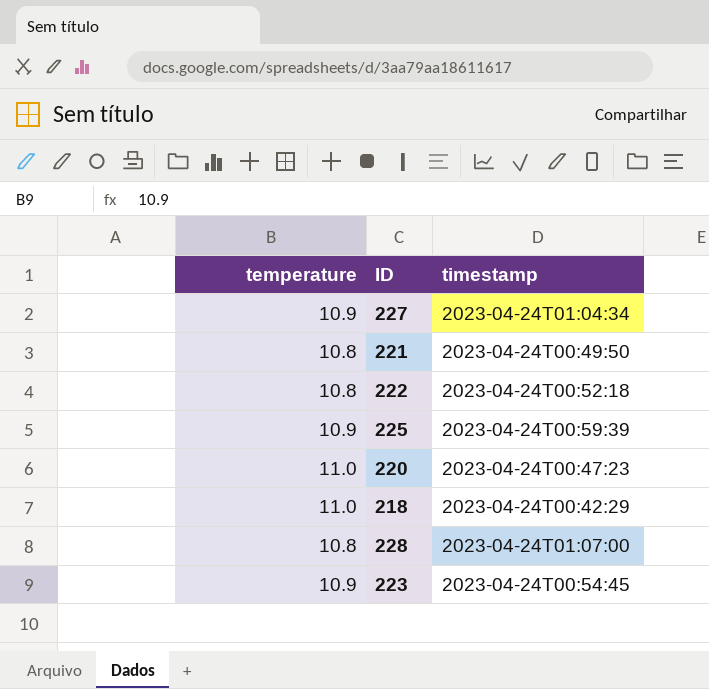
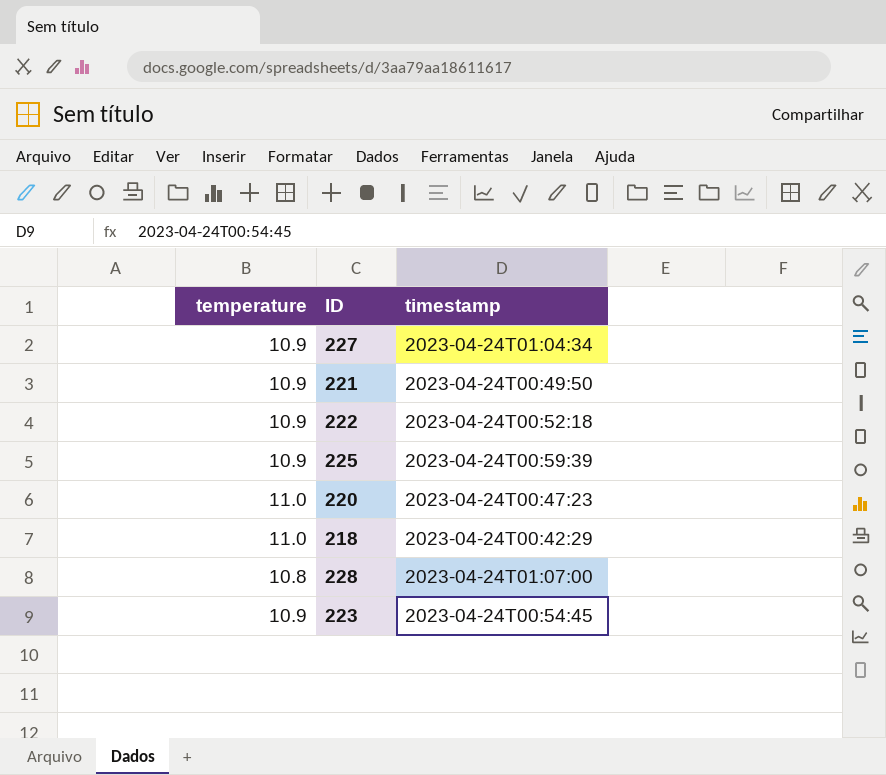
221 | temperature: 10.8 -> 10.9
222 | temperature: 10.8 -> 10.9

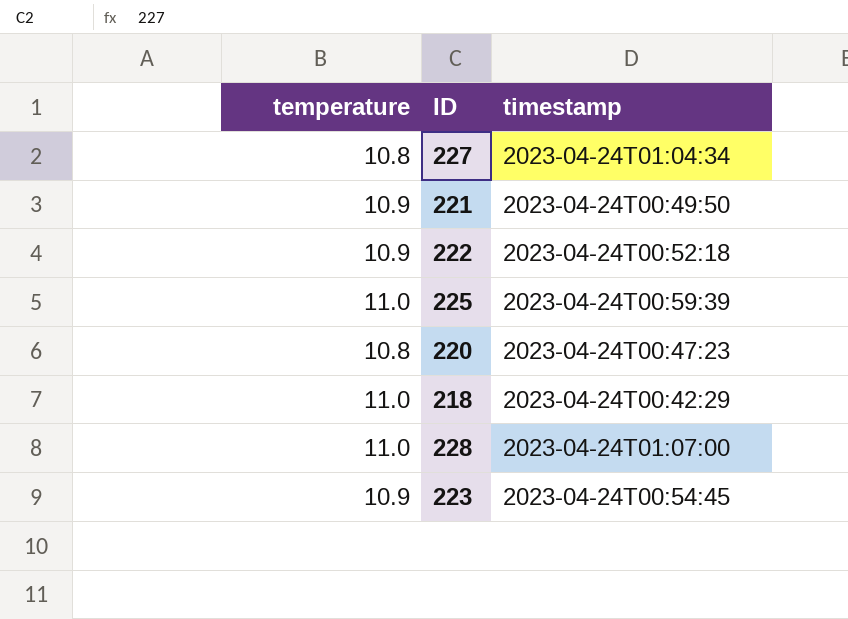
227 | temperature: 10.9 -> 10.8
225 | temperature: 10.9 -> 11.0
220 | temperature: 11.0 -> 10.8
228 | temperature: 10.8 -> 11.0

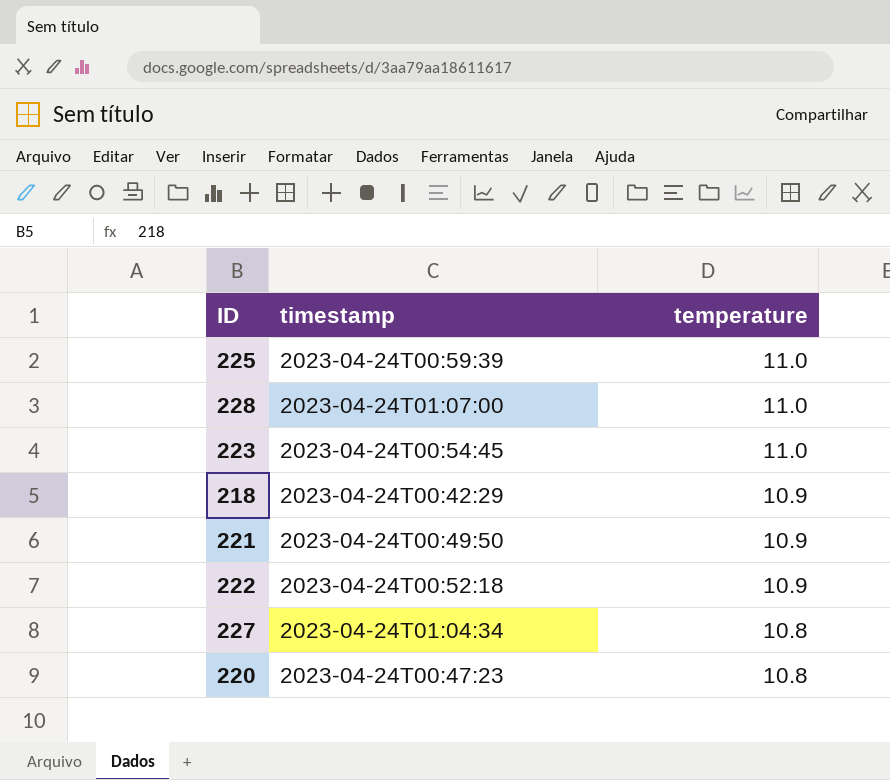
row order: none -> temperature descending
column temperature | position: 1 -> 3
223 | temperature: 10.9 -> 11.0
218 | temperature: 11.0 -> 10.9

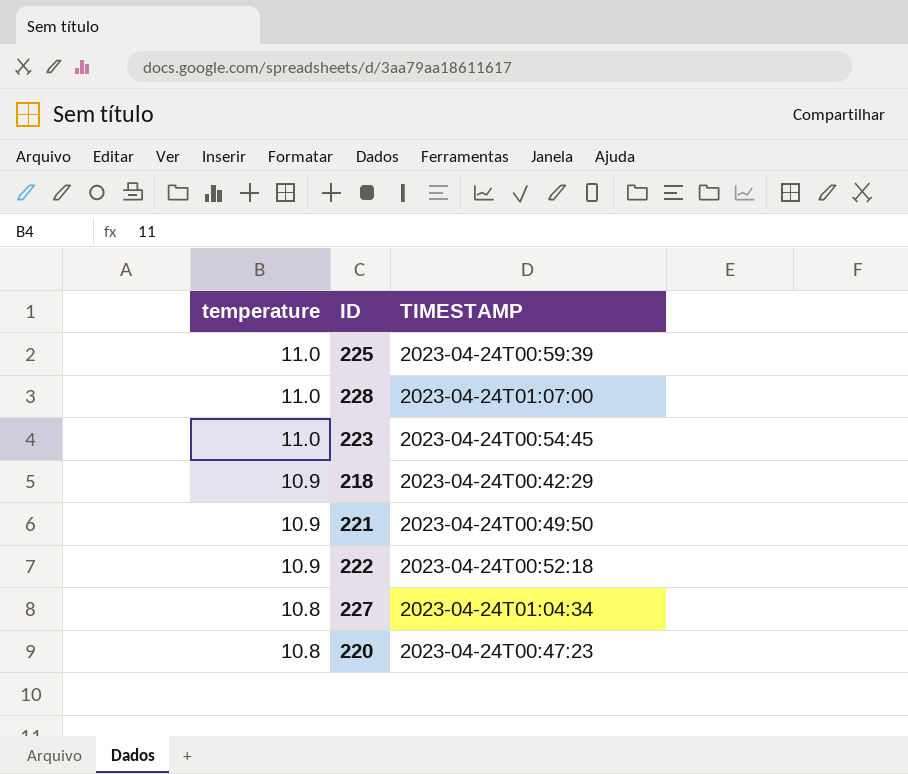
column temperature | position: 3 -> 1
column name: timestamp -> TIMESTAMP

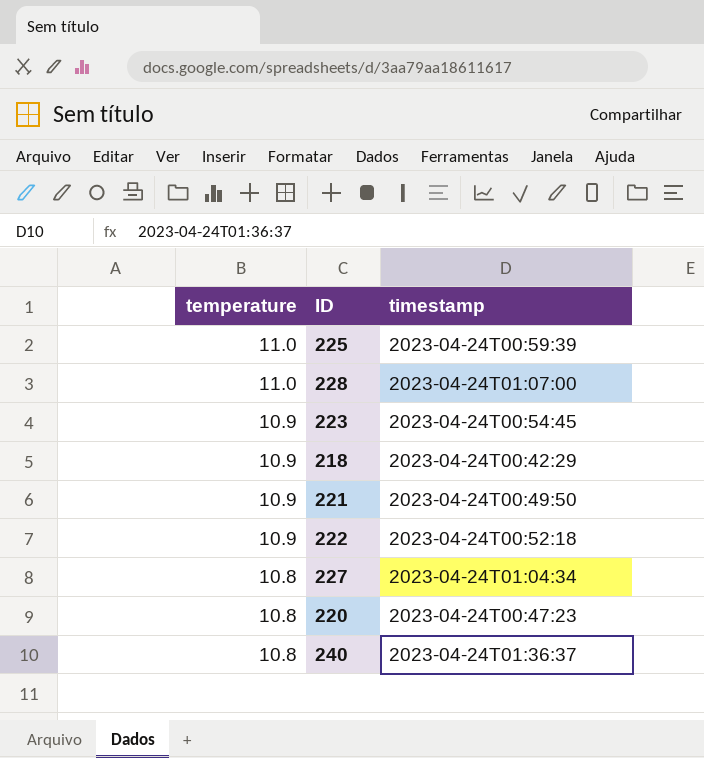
column name: TIMESTAMP -> timestamp
223 | temperature: 11.0 -> 10.9
row 240: none -> 10.8 | 2023-04-24T01:36:37

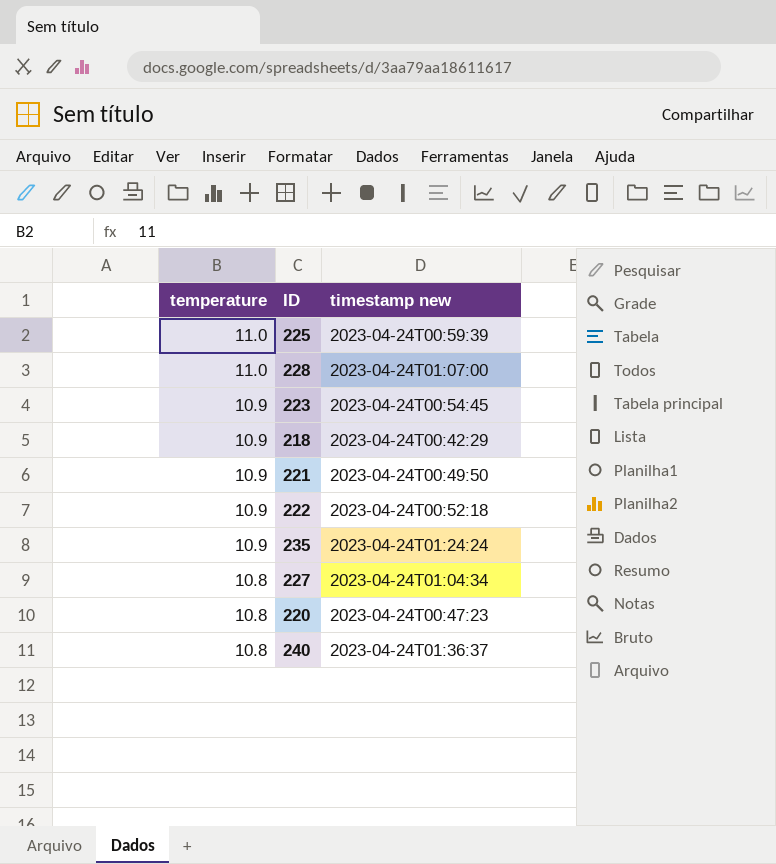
column name: timestamp -> timestamp new
row 235: none -> 10.9 | 2023-04-24T01:24:24

